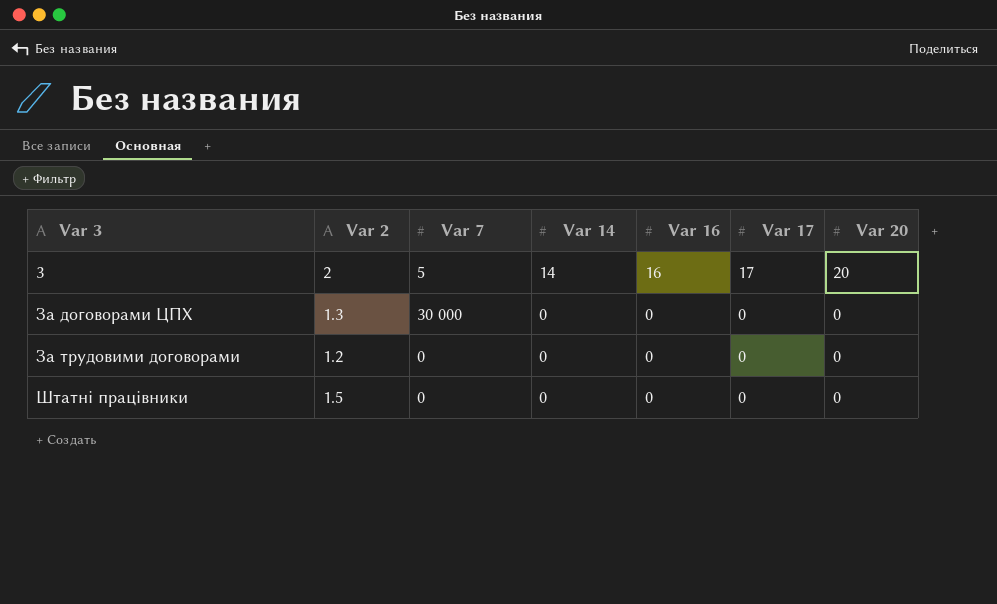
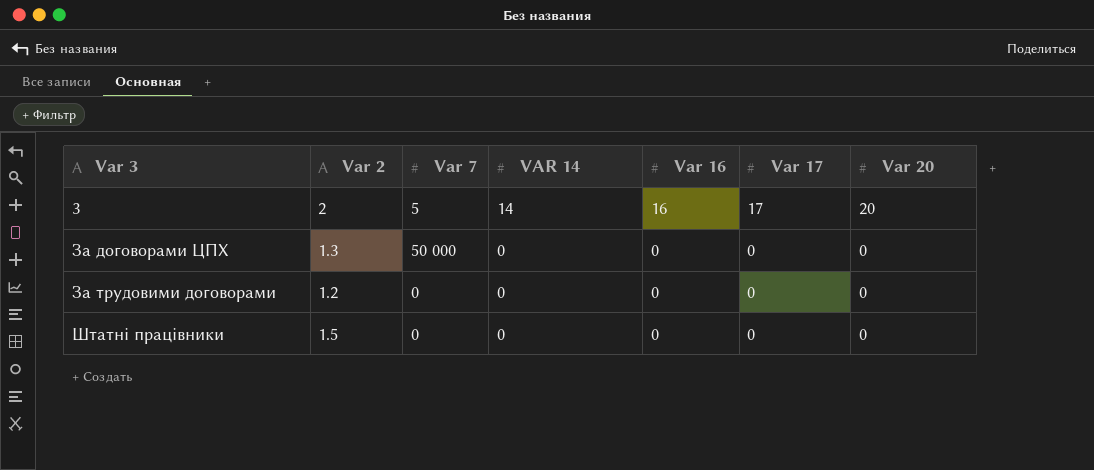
column name: Var 14 -> VAR 14
За договорами ЦПХ | Var 7: 30 000 -> 50 000

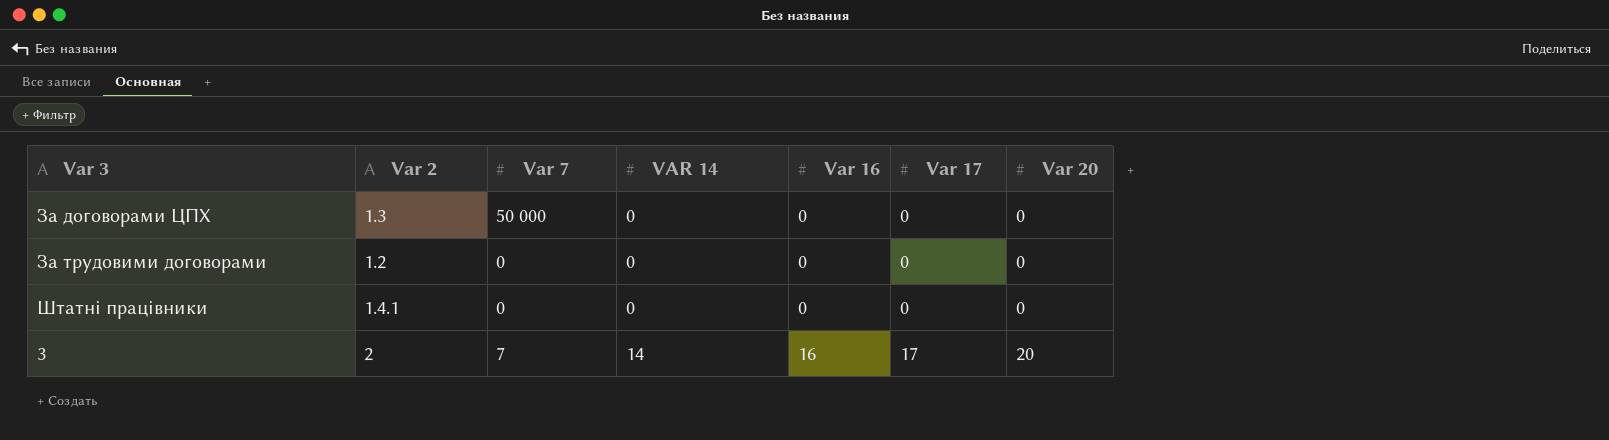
row order: Var 3 ascending -> VAR 14 ascending
Штатні працівники | Var 2: 1.5 -> 1.4.1
3 | Var 7: 5 -> 7

